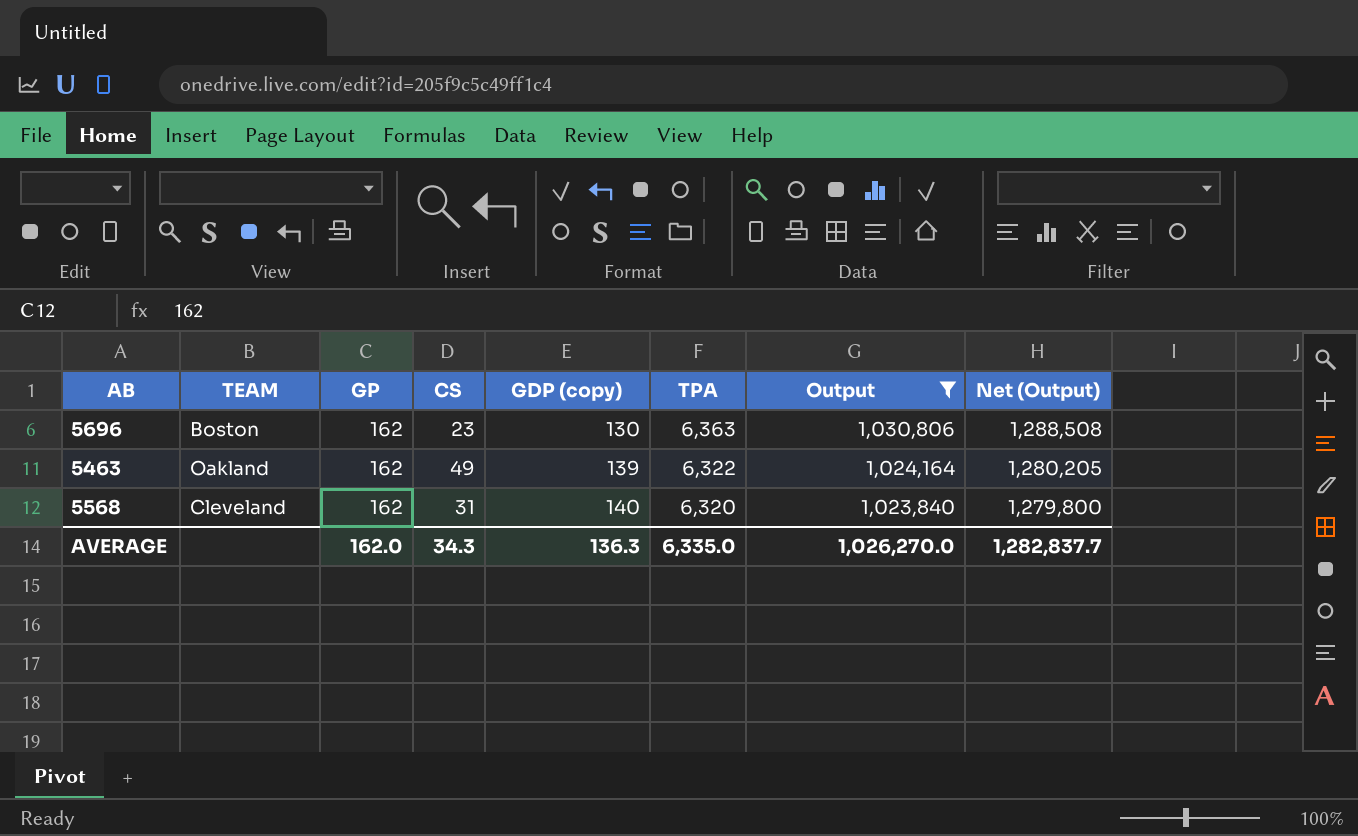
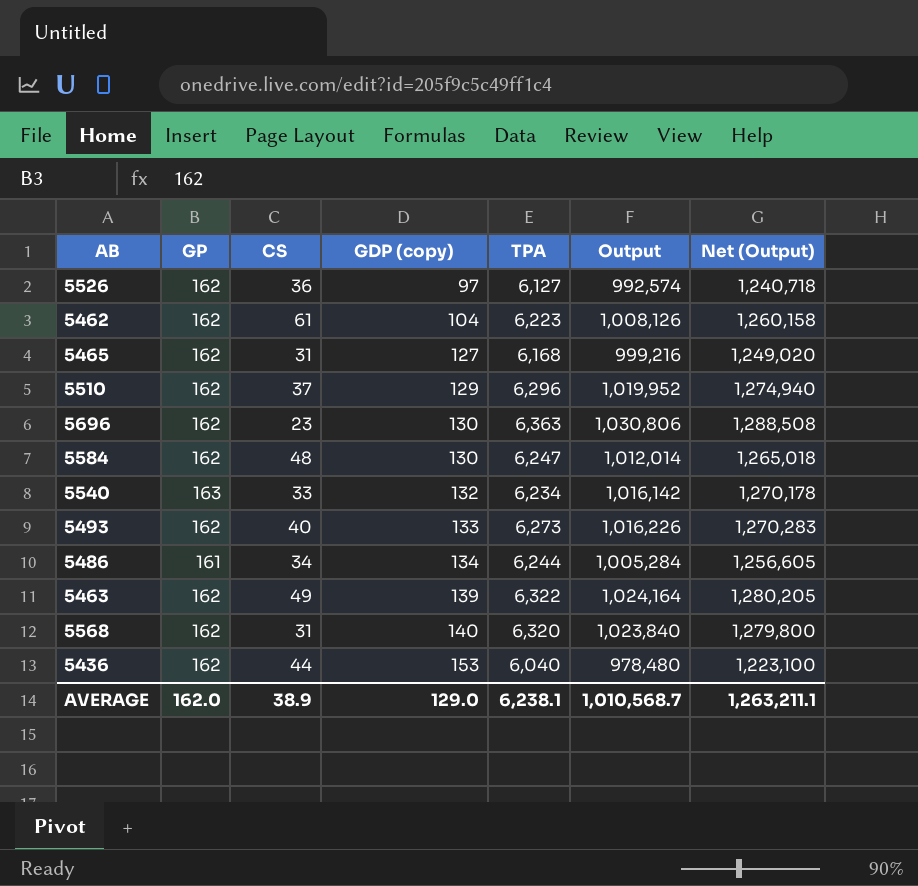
filter: Output >= 1,023,840 -> none
column TEAM | position: 2 -> none
AVERAGE | CS: 34.3 -> 38.9
AVERAGE | GDP (copy): 136.3 -> 129.0
AVERAGE | TPA: 6,335.0 -> 6,238.1
AVERAGE | Output: 1,026,270.0 -> 1,010,568.7
AVERAGE | Net (Output): 1,282,837.7 -> 1,263,211.1

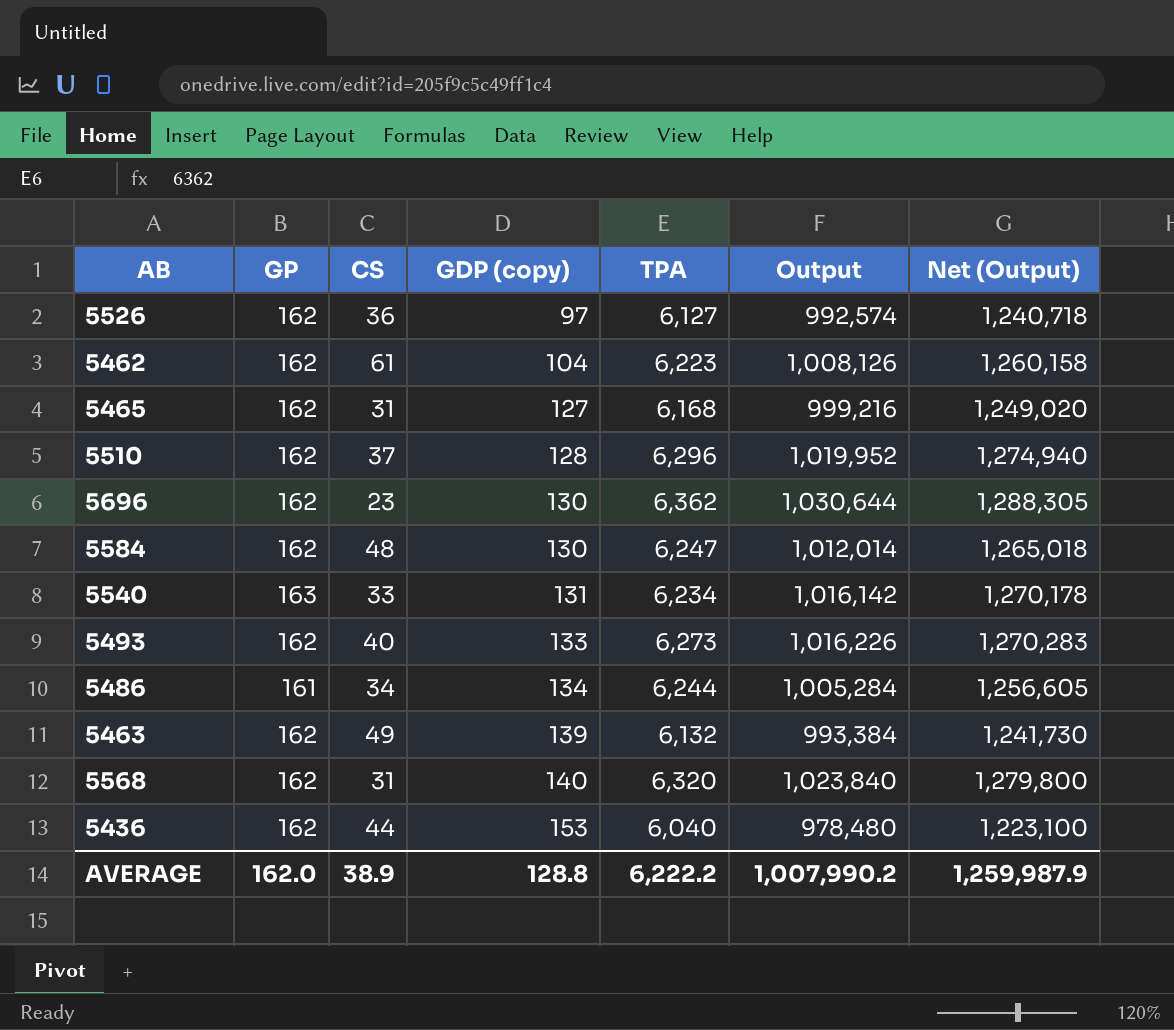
5510 | GDP (copy): 129 -> 128
5696 | TPA: 6,363 -> 6,362
5696 | Output: 1,030,806 -> 1,030,644
5696 | Net (Output): 1,288,508 -> 1,288,305
5540 | GDP (copy): 132 -> 131
5463 | TPA: 6,322 -> 6,132
5463 | Output: 1,024,164 -> 993,384
5463 | Net (Output): 1,280,205 -> 1,241,730
AVERAGE | GDP (copy): 129.0 -> 128.8
AVERAGE | TPA: 6,238.1 -> 6,222.2
AVERAGE | Output: 1,010,568.7 -> 1,007,990.2
AVERAGE | Net (Output): 1,263,211.1 -> 1,259,987.9

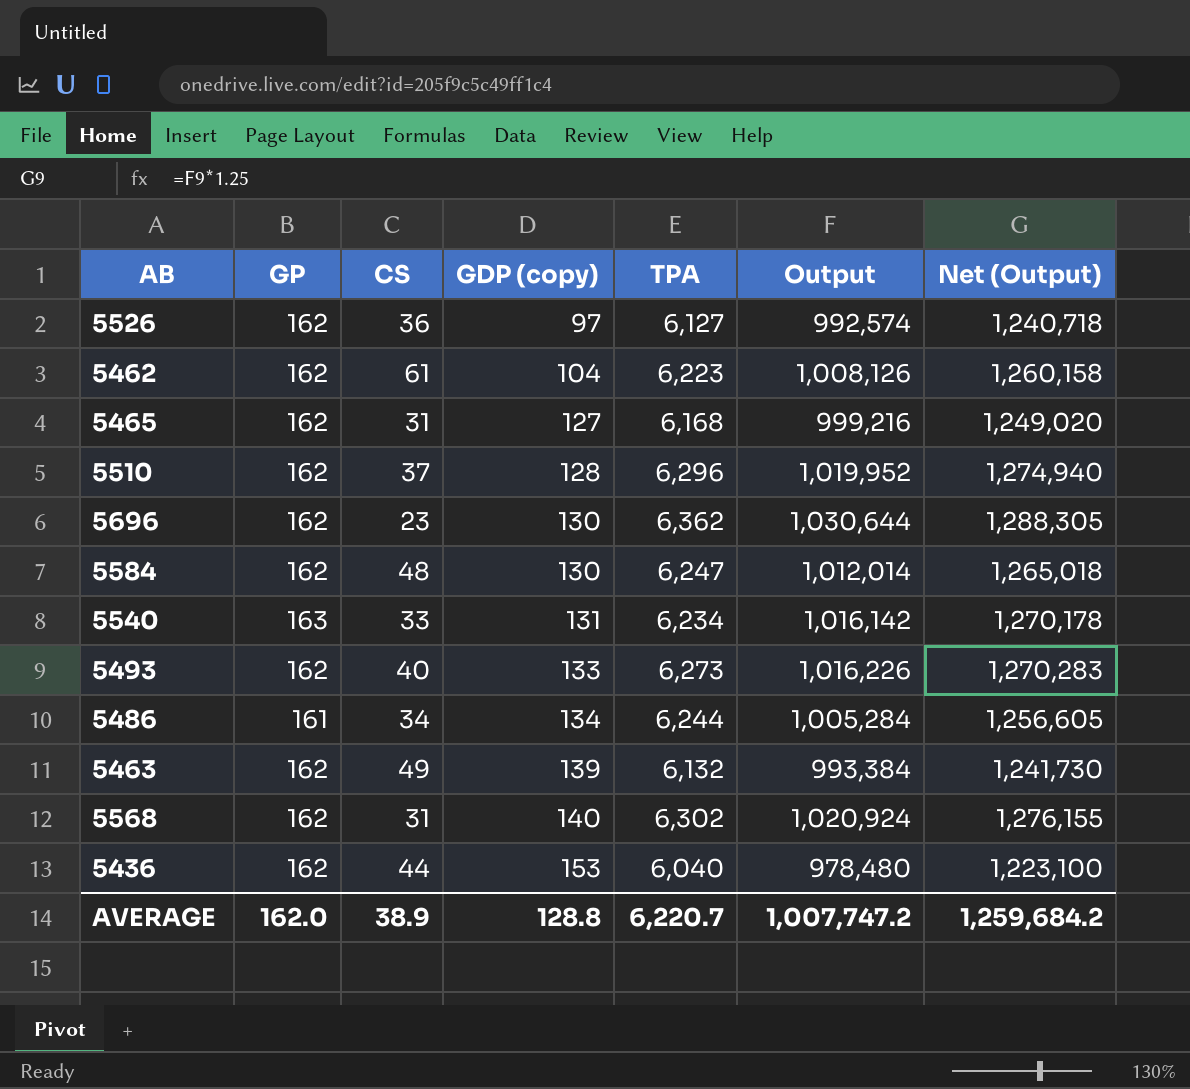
5568 | TPA: 6,320 -> 6,302
5568 | Output: 1,023,840 -> 1,020,924
5568 | Net (Output): 1,279,800 -> 1,276,155
AVERAGE | TPA: 6,222.2 -> 6,220.7
AVERAGE | Output: 1,007,990.2 -> 1,007,747.2
AVERAGE | Net (Output): 1,259,987.9 -> 1,259,684.2

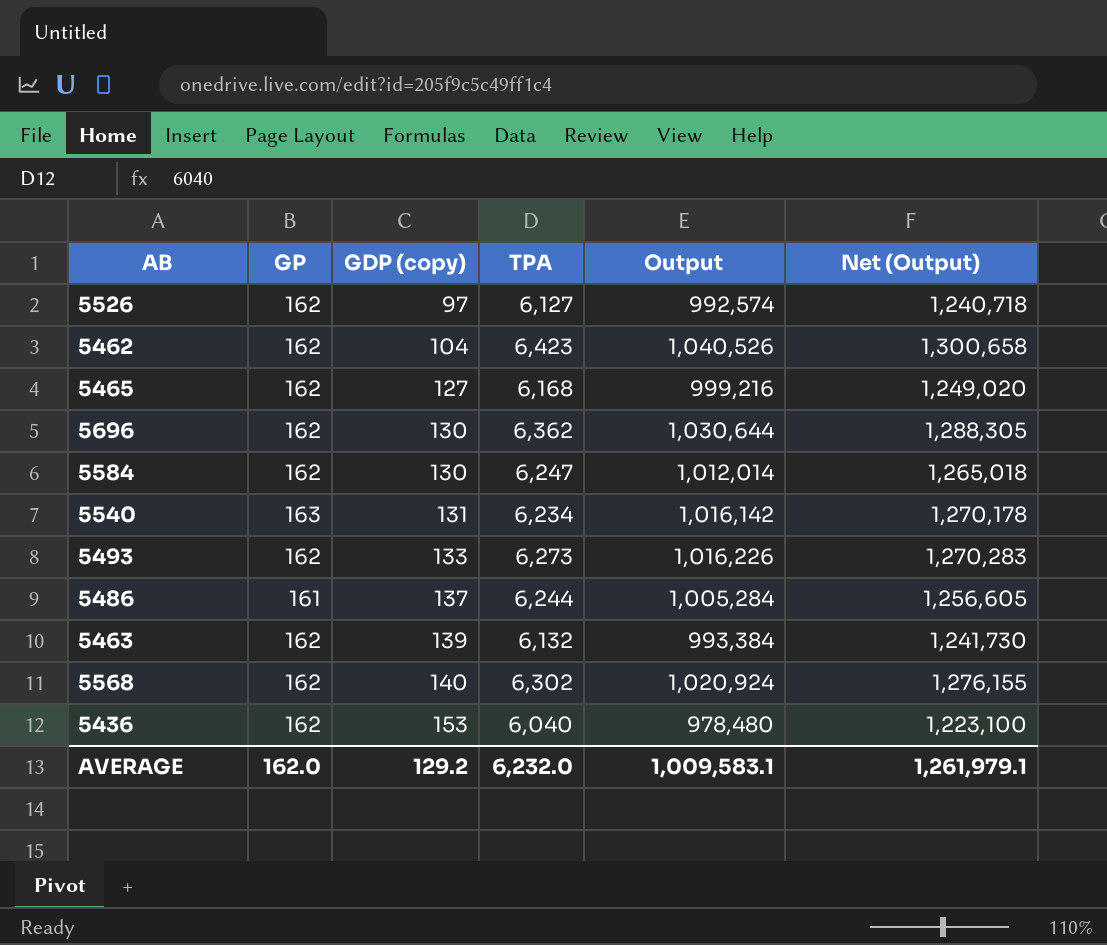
column CS | position: 3 -> none
row 5510: 162 | 37 | 128 | 6,296 | 1,019,952 | 1,274,940 -> none
5462 | TPA: 6,223 -> 6,423
5462 | Output: 1,008,126 -> 1,040,526
5462 | Net (Output): 1,260,158 -> 1,300,658
5486 | GDP (copy): 134 -> 137
AVERAGE | GDP (copy): 128.8 -> 129.2
AVERAGE | TPA: 6,220.7 -> 6,232.0
AVERAGE | Output: 1,007,747.2 -> 1,009,583.1
AVERAGE | Net (Output): 1,259,684.2 -> 1,261,979.1

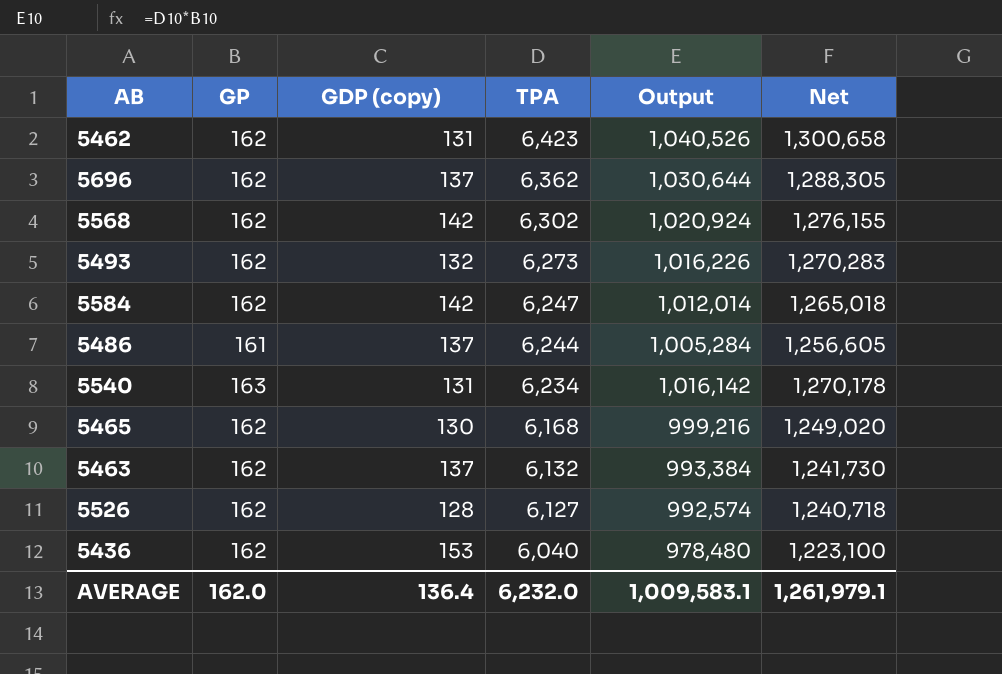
row order: GDP (copy) ascending -> TPA descending
column name: Net (Output) -> Net
5462 | GDP (copy): 104 -> 131
5696 | GDP (copy): 130 -> 137
5568 | GDP (copy): 140 -> 142
5493 | GDP (copy): 133 -> 132
5584 | GDP (copy): 130 -> 142
5465 | GDP (copy): 127 -> 130
5463 | GDP (copy): 139 -> 137
5526 | GDP (copy): 97 -> 128
AVERAGE | GDP (copy): 129.2 -> 136.4

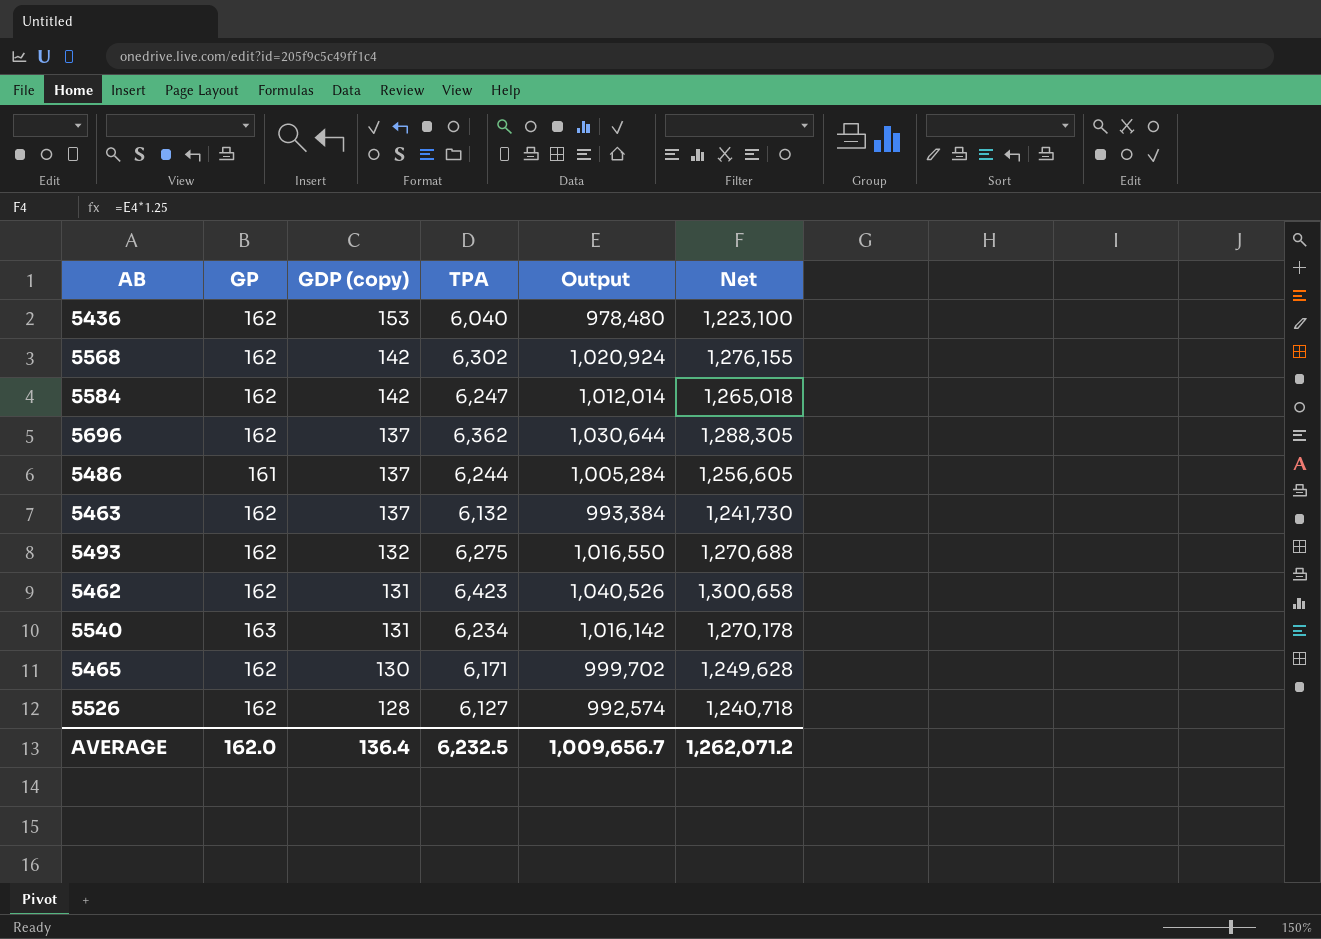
row order: TPA descending -> GDP (copy) descending
5493 | TPA: 6,273 -> 6,275
5493 | Output: 1,016,226 -> 1,016,550
5493 | Net: 1,270,283 -> 1,270,688
5465 | TPA: 6,168 -> 6,171
5465 | Output: 999,216 -> 999,702
5465 | Net: 1,249,020 -> 1,249,628
AVERAGE | TPA: 6,232.0 -> 6,232.5
AVERAGE | Output: 1,009,583.1 -> 1,009,656.7
AVERAGE | Net: 1,261,979.1 -> 1,262,071.2

